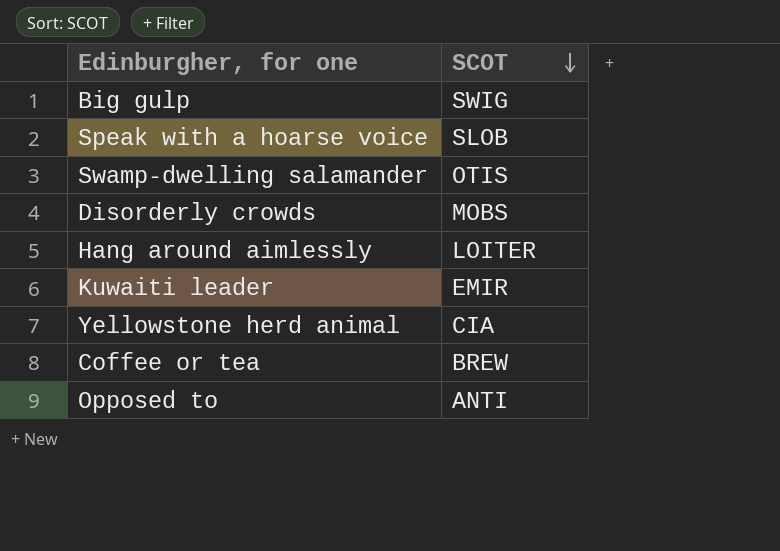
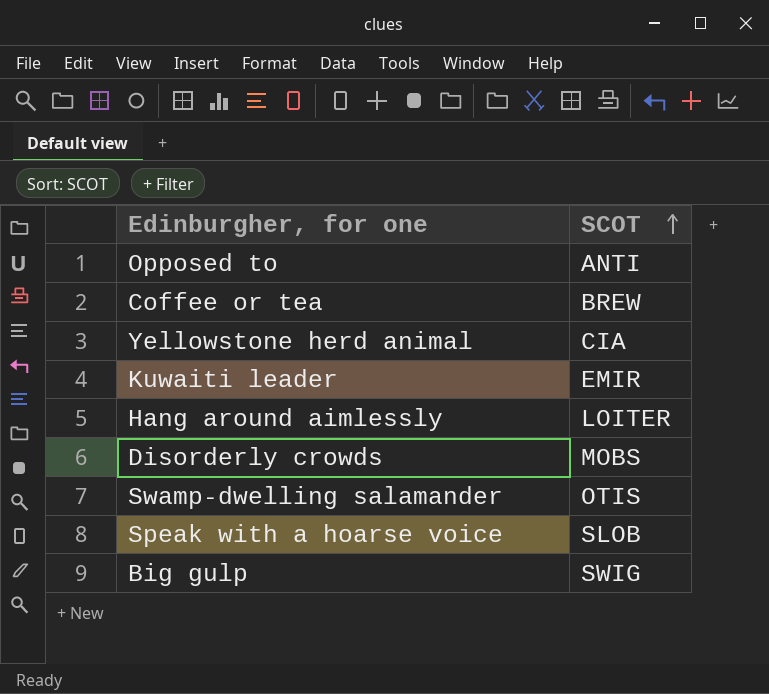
row order: SCOT descending -> SCOT ascending

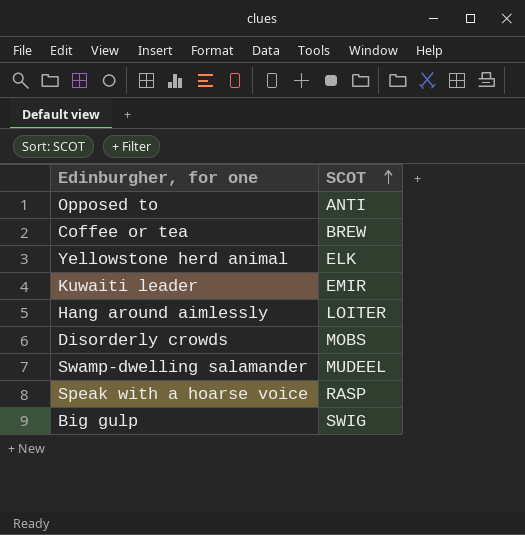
Yellowstone herd animal | SCOT: CIA -> ELK
Swamp-dwelling salamander | SCOT: OTIS -> MUDEEL
Speak with a hoarse voice | SCOT: SLOB -> RASP

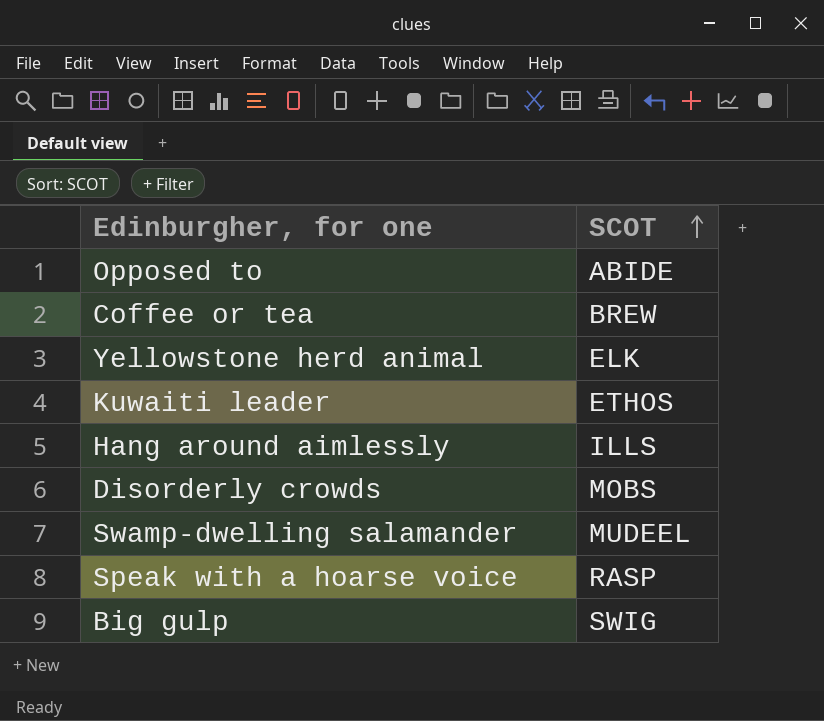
Opposed to | SCOT: ANTI -> ABIDE
Kuwaiti leader | SCOT: EMIR -> ETHOS
Hang around aimlessly | SCOT: LOITER -> ILLS

